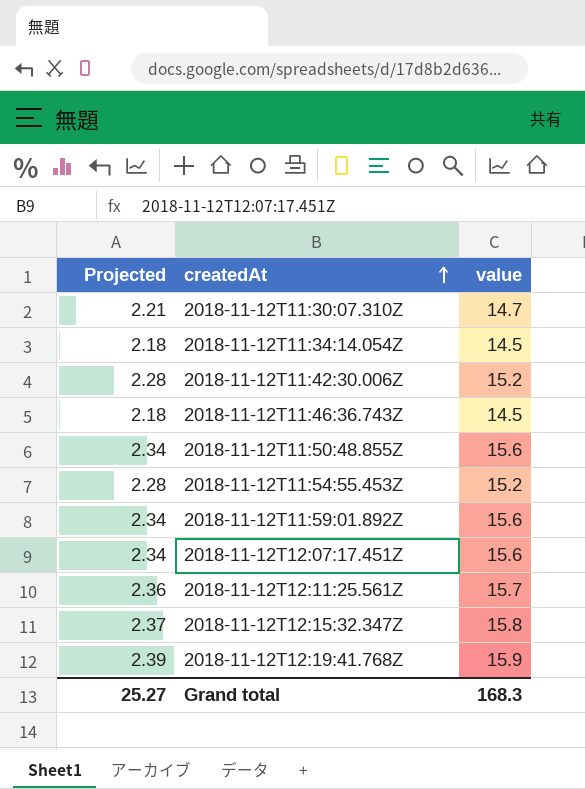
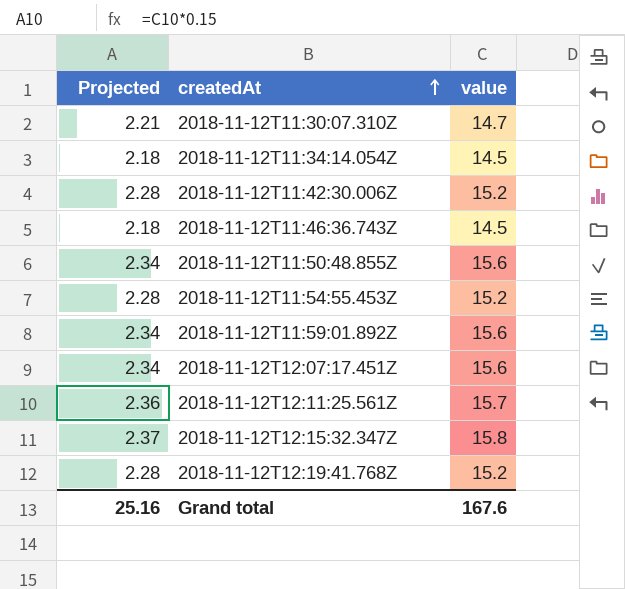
2018-11-12T12:19:41.768Z | Projected: 2.39 -> 2.28
2018-11-12T12:19:41.768Z | value: 15.9 -> 15.2
Grand total | Projected: 25.27 -> 25.16
Grand total | value: 168.3 -> 167.6

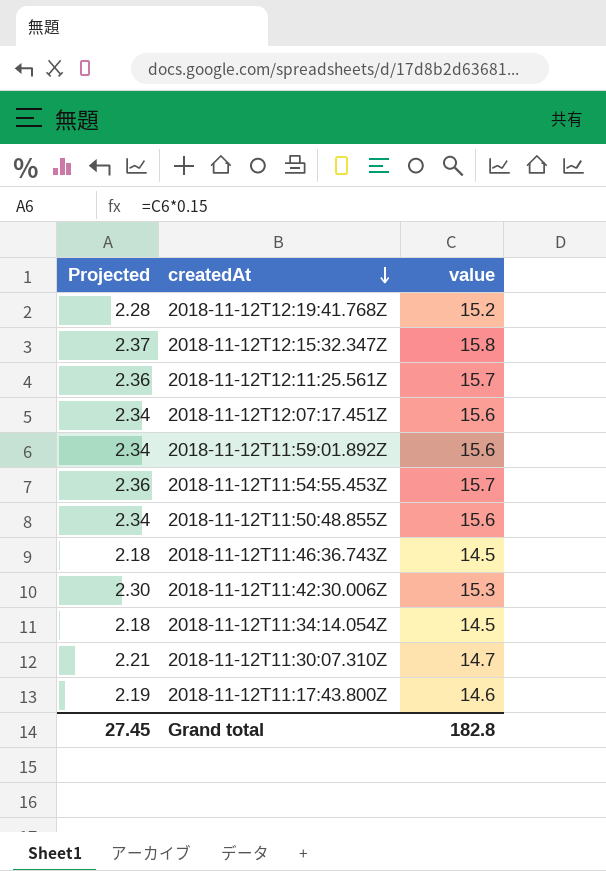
row order: createdAt ascending -> createdAt descending
2018-11-12T11:54:55.453Z | Projected: 2.28 -> 2.36
2018-11-12T11:54:55.453Z | value: 15.2 -> 15.7
2018-11-12T11:42:30.006Z | Projected: 2.28 -> 2.30
2018-11-12T11:42:30.006Z | value: 15.2 -> 15.3
row 2018-11-12T11:17:43.800Z: none -> 2.19 | 14.6
Grand total | Projected: 25.16 -> 27.45
Grand total | value: 167.6 -> 182.8

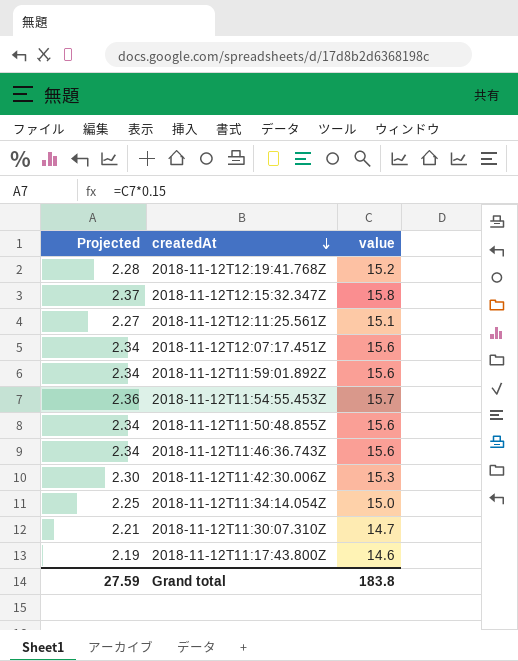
2018-11-12T12:11:25.561Z | Projected: 2.36 -> 2.27
2018-11-12T12:11:25.561Z | value: 15.7 -> 15.1
2018-11-12T11:46:36.743Z | Projected: 2.18 -> 2.34
2018-11-12T11:46:36.743Z | value: 14.5 -> 15.6
2018-11-12T11:34:14.054Z | Projected: 2.18 -> 2.25
2018-11-12T11:34:14.054Z | value: 14.5 -> 15.0
Grand total | Projected: 27.45 -> 27.59
Grand total | value: 182.8 -> 183.8

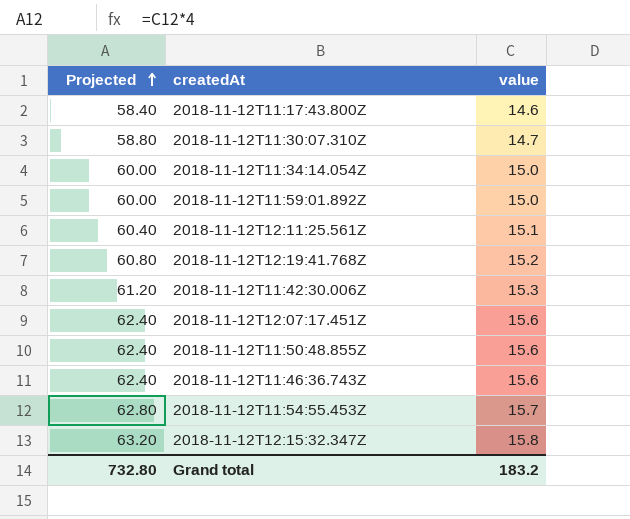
row order: createdAt descending -> Projected ascending
column Projected | formula: [value] * 0.15 -> [value] * 4
2018-11-12T11:59:01.892Z | value: 15.6 -> 15.0
Grand total | Projected: 27.59 -> 732.80
Grand total | value: 183.8 -> 183.2

